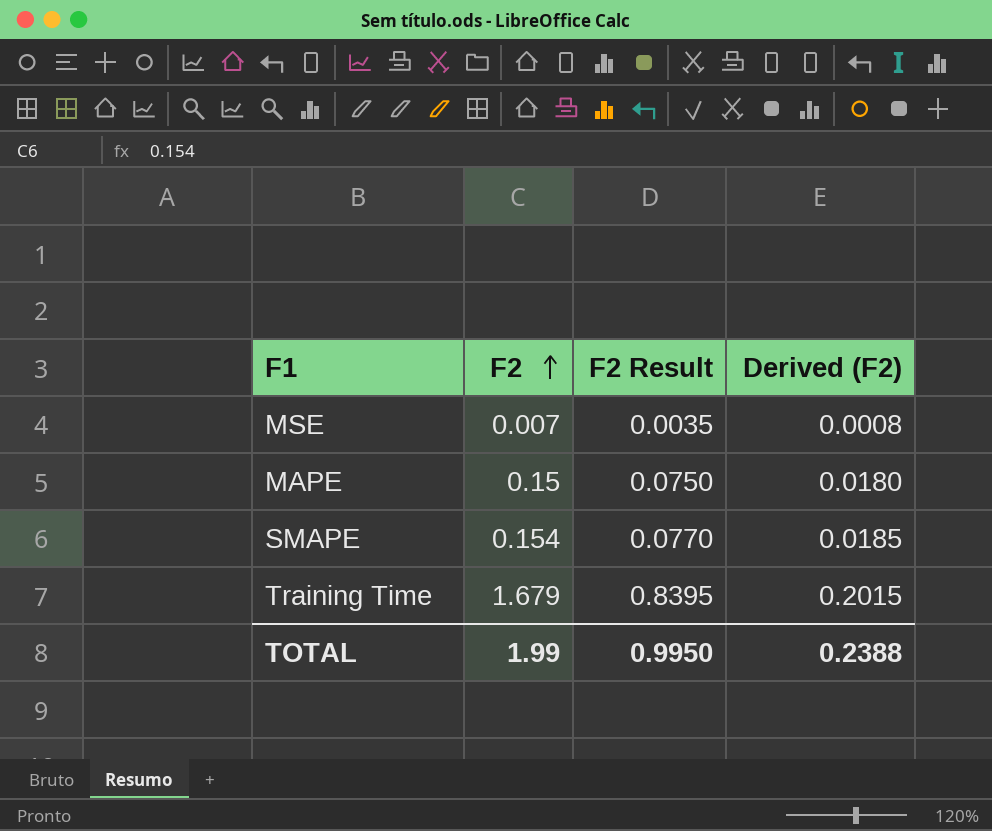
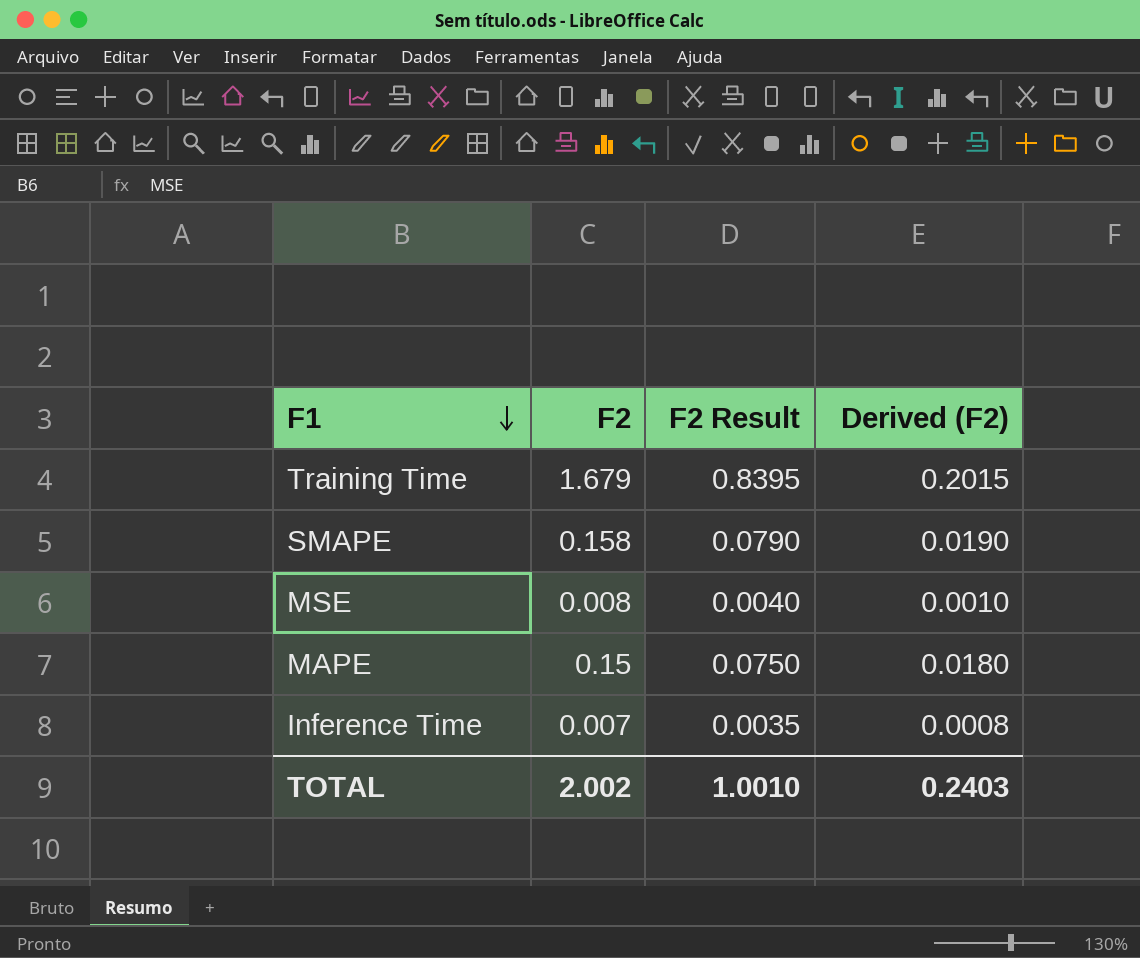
row order: F2 ascending -> F1 descending
SMAPE | F2: 0.154 -> 0.158
SMAPE | F2 Result: 0.0770 -> 0.0790
SMAPE | Derived (F2): 0.0185 -> 0.0190
MSE | F2: 0.007 -> 0.008
MSE | F2 Result: 0.0035 -> 0.0040
MSE | Derived (F2): 0.0008 -> 0.0010
row Inference Time: none -> 0.007 | 0.0035 | 0.0008
TOTAL | F2: 1.99 -> 2.002
TOTAL | F2 Result: 0.9950 -> 1.0010
TOTAL | Derived (F2): 0.2388 -> 0.2403

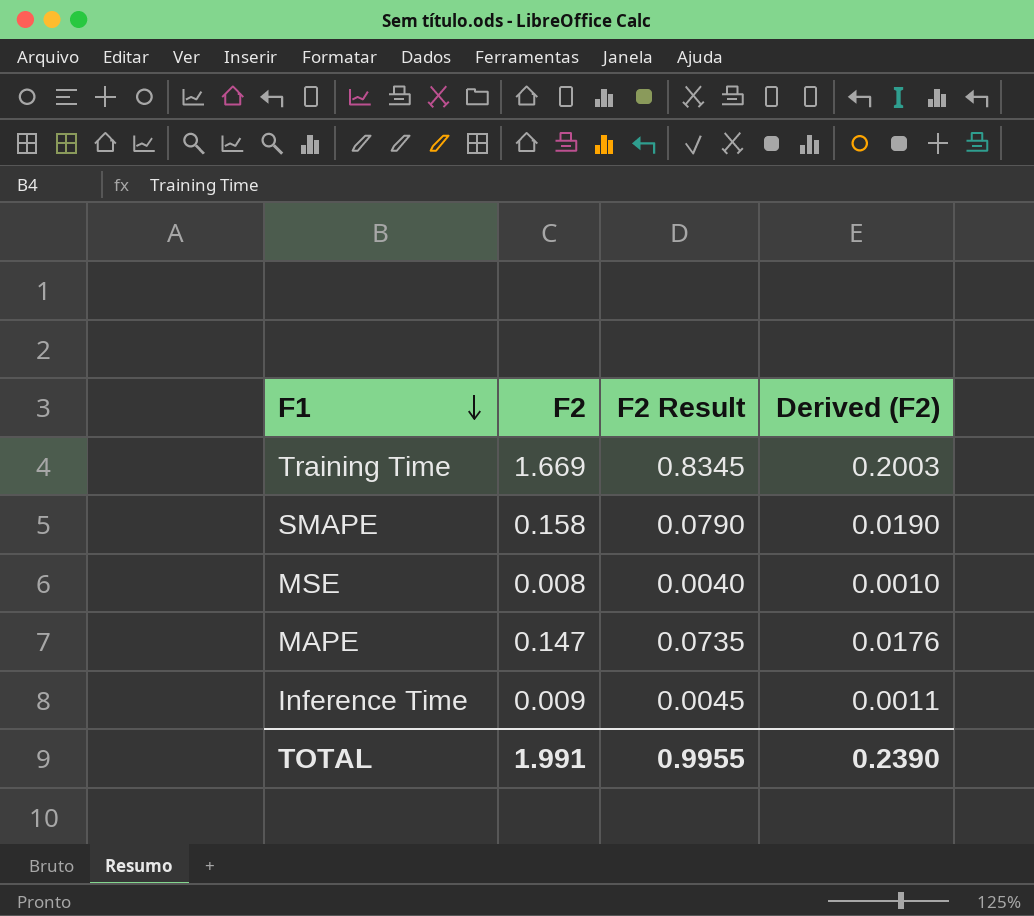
Training Time | F2: 1.679 -> 1.669
Training Time | F2 Result: 0.8395 -> 0.8345
Training Time | Derived (F2): 0.2015 -> 0.2003
MAPE | F2: 0.15 -> 0.147
MAPE | F2 Result: 0.0750 -> 0.0735
MAPE | Derived (F2): 0.0180 -> 0.0176
Inference Time | F2: 0.007 -> 0.009
Inference Time | F2 Result: 0.0035 -> 0.0045
Inference Time | Derived (F2): 0.0008 -> 0.0011
TOTAL | F2: 2.002 -> 1.991
TOTAL | F2 Result: 1.0010 -> 0.9955
TOTAL | Derived (F2): 0.2403 -> 0.2390

